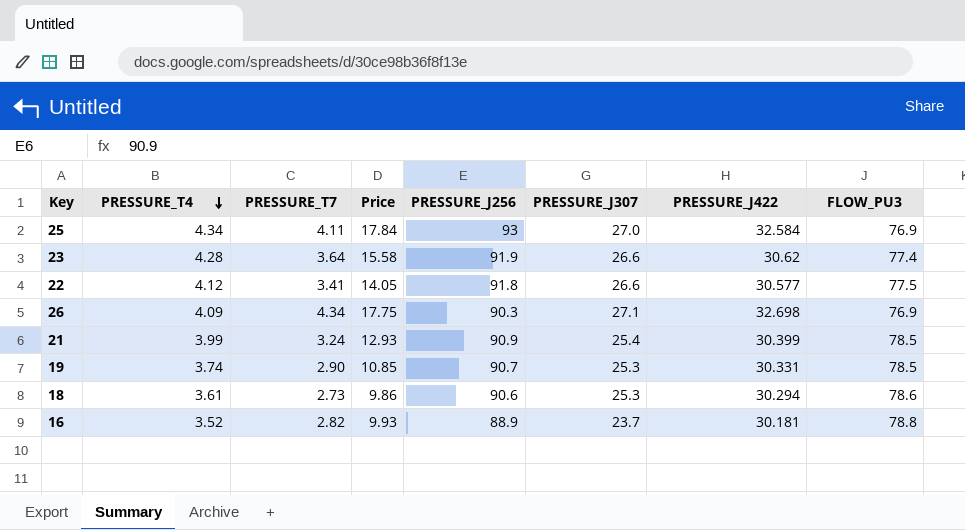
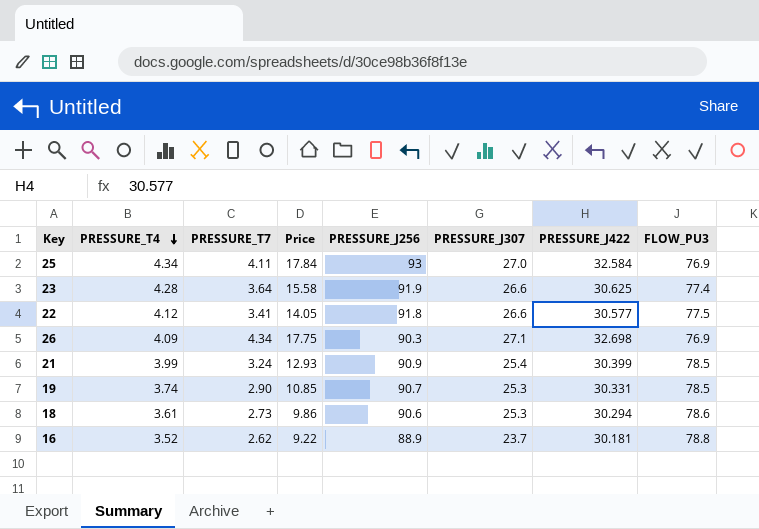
23 | PRESSURE_J422: 30.62 -> 30.625
16 | PRESSURE_T7: 2.82 -> 2.62
16 | Price: 9.93 -> 9.22

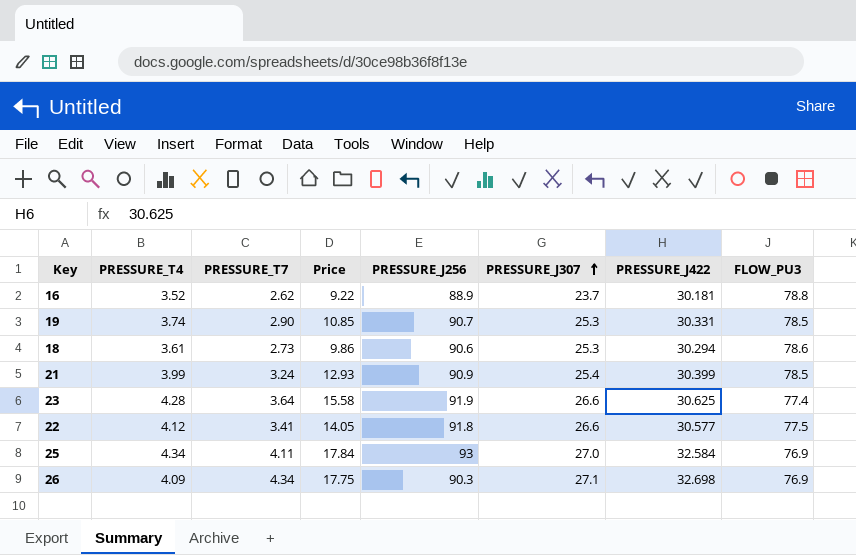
row order: PRESSURE_T4 descending -> PRESSURE_J307 ascending

